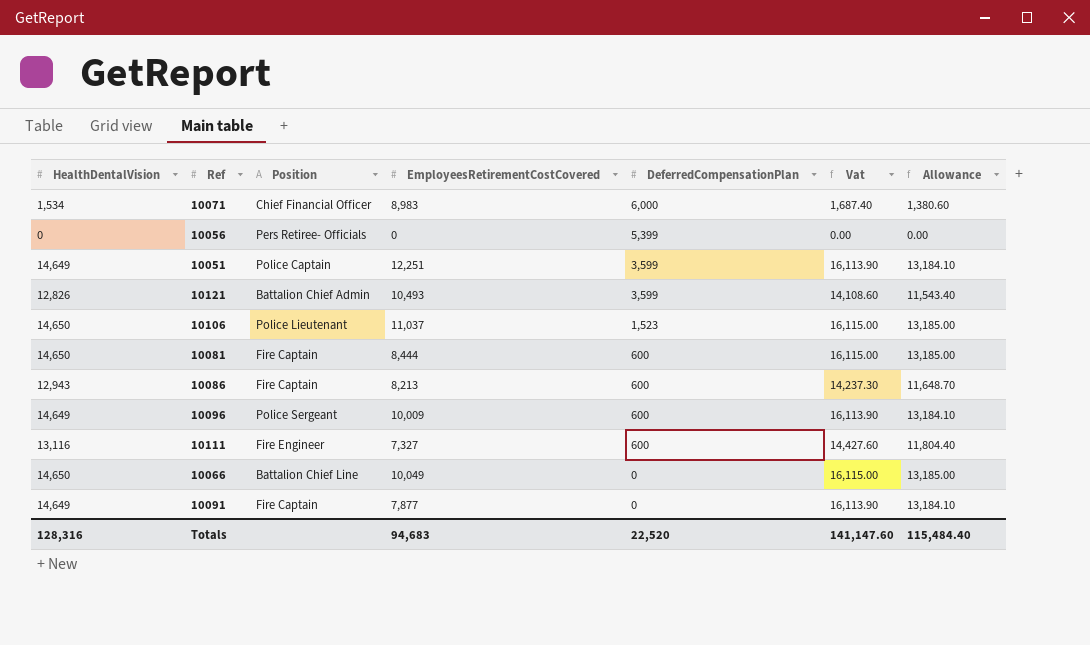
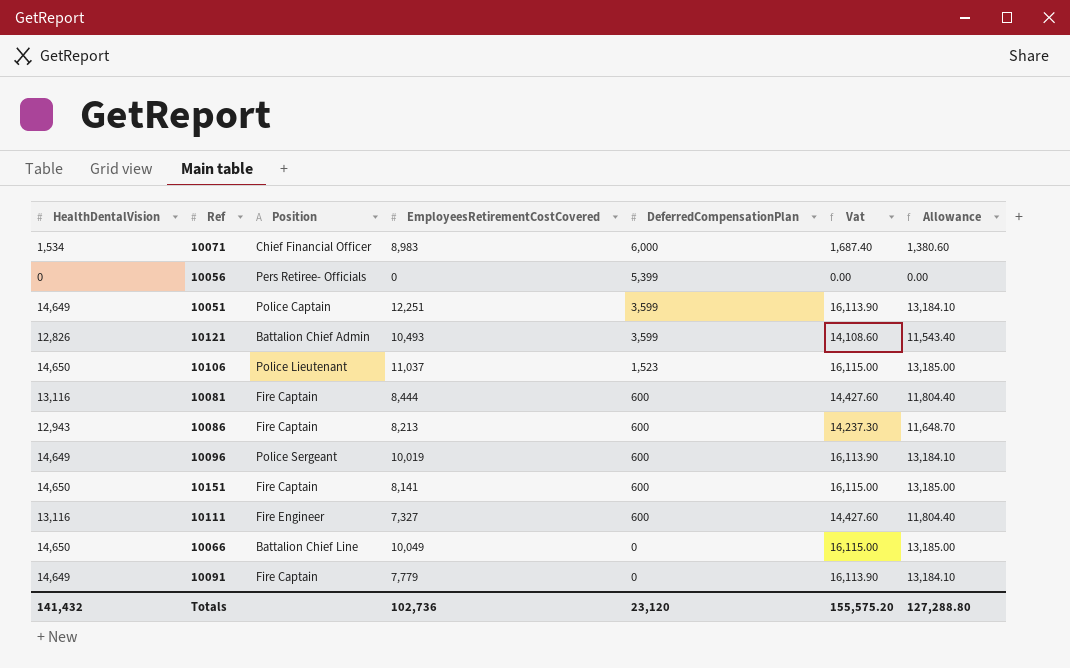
10081 | HealthDentalVision: 14,650 -> 13,116
10081 | Vat: 16,115.00 -> 14,427.60
10081 | Allowance: 13,185.00 -> 11,804.40
10096 | EmployeesRetirementCostCovered: 10,009 -> 10,019
row 10151: none -> 14,650 | Fire Captain | 8,141 | 600 | 16,115.00 | 13,185.00
10091 | EmployeesRetirementCostCovered: 7,877 -> 7,779
Totals | HealthDentalVision: 128,316 -> 141,432
Totals | EmployeesRetirementCostCovered: 94,683 -> 102,736
Totals | DeferredCompensationPlan: 22,520 -> 23,120
Totals | Vat: 141,147.60 -> 155,575.20
Totals | Allowance: 115,484.40 -> 127,288.80

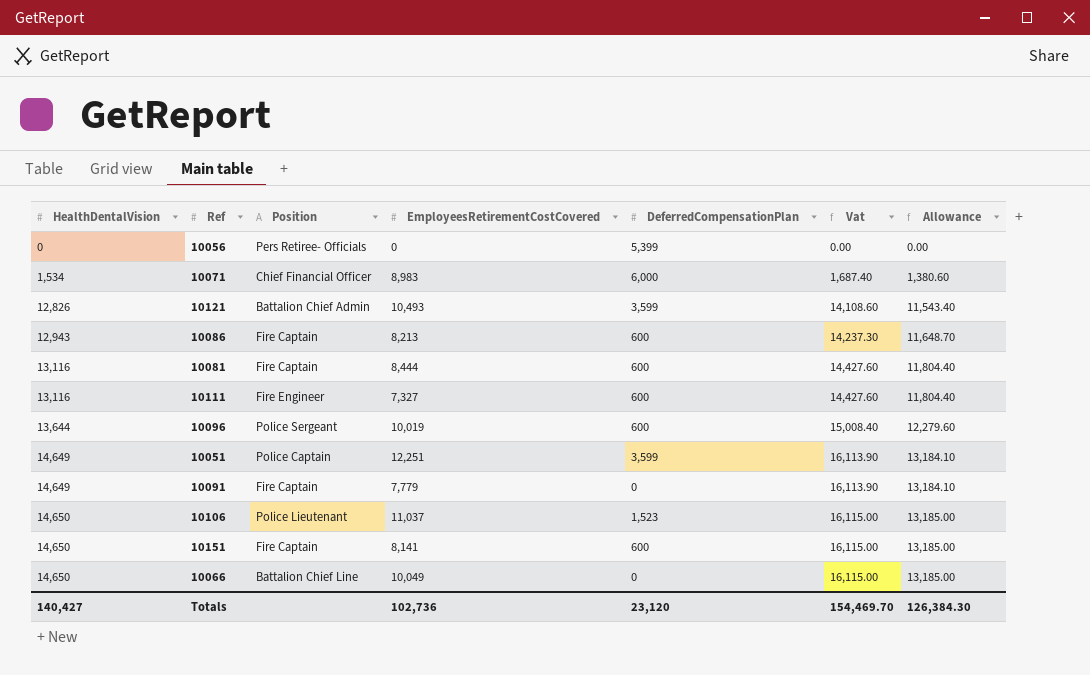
row order: DeferredCompensationPlan descending -> HealthDentalVision ascending
10096 | HealthDentalVision: 14,649 -> 13,644
10096 | Vat: 16,113.90 -> 15,008.40
10096 | Allowance: 13,184.10 -> 12,279.60
Totals | HealthDentalVision: 141,432 -> 140,427
Totals | Vat: 155,575.20 -> 154,469.70
Totals | Allowance: 127,288.80 -> 126,384.30

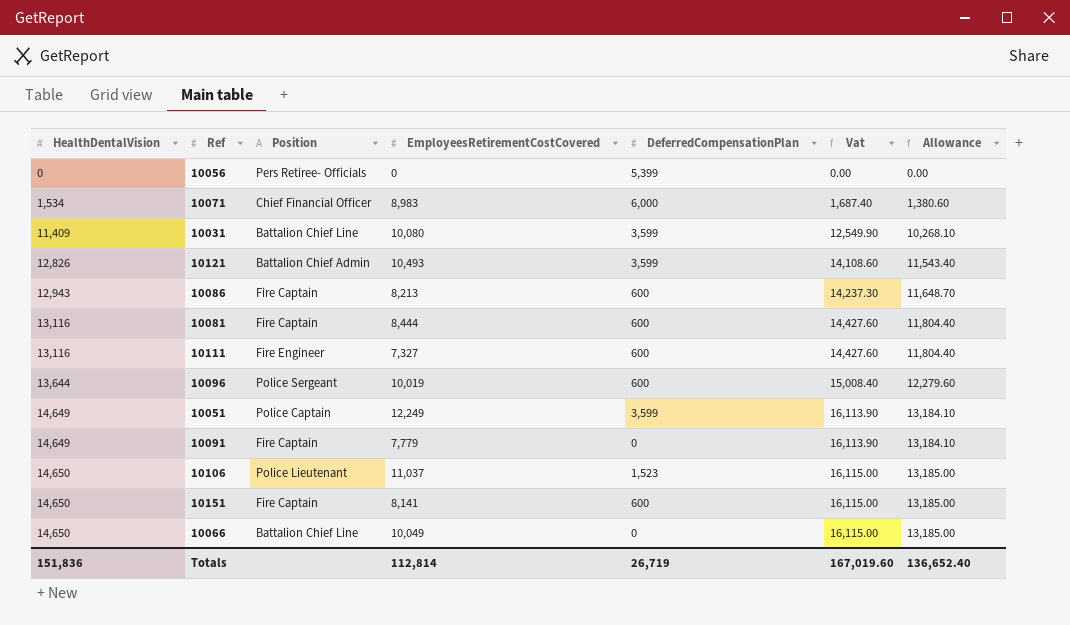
row 10031: none -> 11,409 | Battalion Chief Line | 10,080 | 3,599 | 12,549.90 | 10,268.10
10051 | EmployeesRetirementCostCovered: 12,251 -> 12,249
Totals | HealthDentalVision: 140,427 -> 151,836
Totals | EmployeesRetirementCostCovered: 102,736 -> 112,814
Totals | DeferredCompensationPlan: 23,120 -> 26,719
Totals | Vat: 154,469.70 -> 167,019.60
Totals | Allowance: 126,384.30 -> 136,652.40

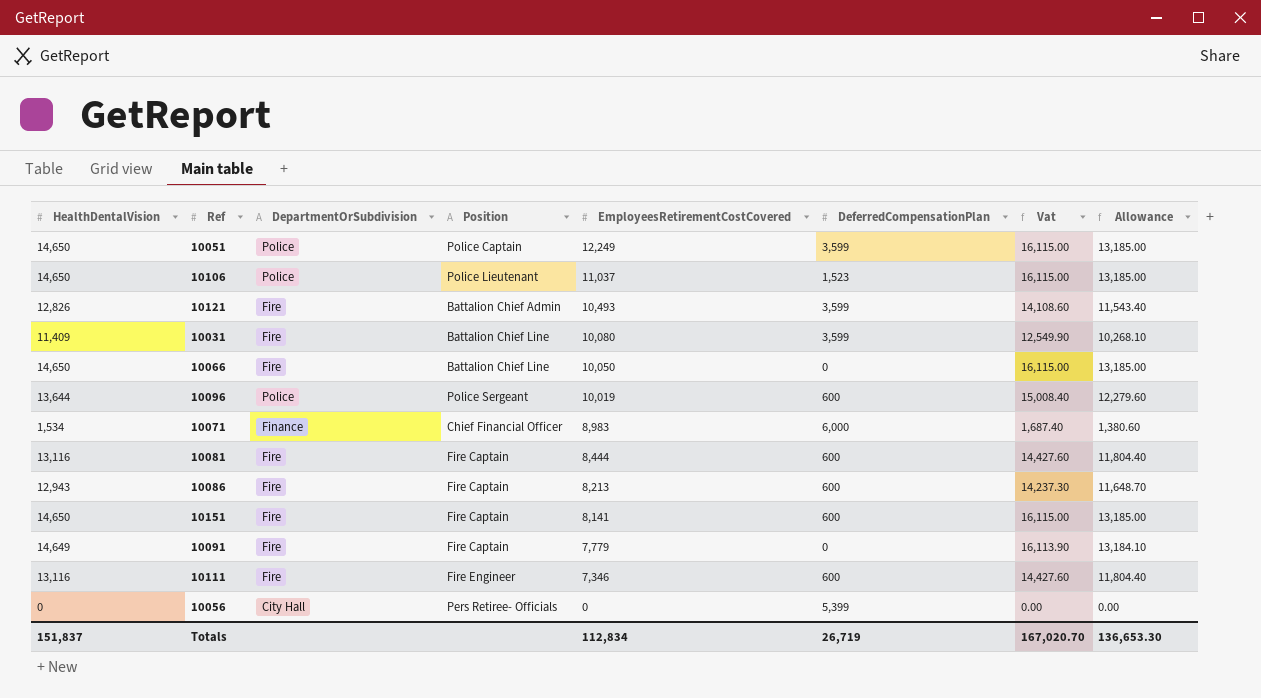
row order: HealthDentalVision ascending -> EmployeesRetirementCostCovered descending
column DepartmentOrSubdivision | position: none -> 3
10051 | HealthDentalVision: 14,649 -> 14,650
10051 | Vat: 16,113.90 -> 16,115.00
10051 | Allowance: 13,184.10 -> 13,185.00
10066 | EmployeesRetirementCostCovered: 10,049 -> 10,050
10111 | EmployeesRetirementCostCovered: 7,327 -> 7,346
Totals | HealthDentalVision: 151,836 -> 151,837
Totals | EmployeesRetirementCostCovered: 112,814 -> 112,834
Totals | Vat: 167,019.60 -> 167,020.70
Totals | Allowance: 136,652.40 -> 136,653.30

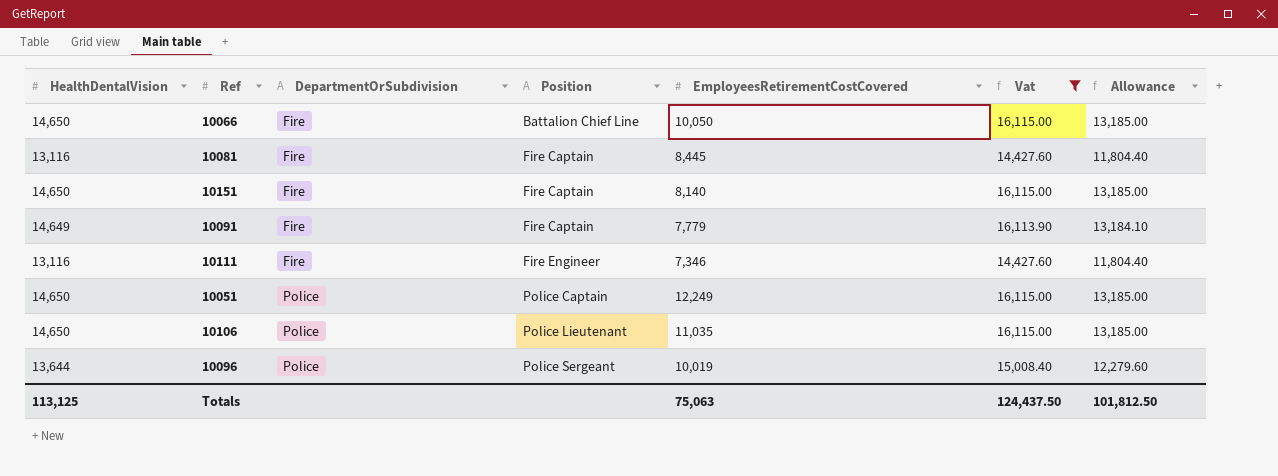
filter: none -> Vat >= 14,427.60
row order: EmployeesRetirementCostCovered descending -> DepartmentOrSubdivision ascending
column DeferredCompensationPlan | position: 6 -> none
10081 | EmployeesRetirementCostCovered: 8,444 -> 8,445
10151 | EmployeesRetirementCostCovered: 8,141 -> 8,140
10106 | EmployeesRetirementCostCovered: 11,037 -> 11,035
Totals | HealthDentalVision: 151,837 -> 113,125
Totals | EmployeesRetirementCostCovered: 112,834 -> 75,063
Totals | Vat: 167,020.70 -> 124,437.50
Totals | Allowance: 136,653.30 -> 101,812.50

